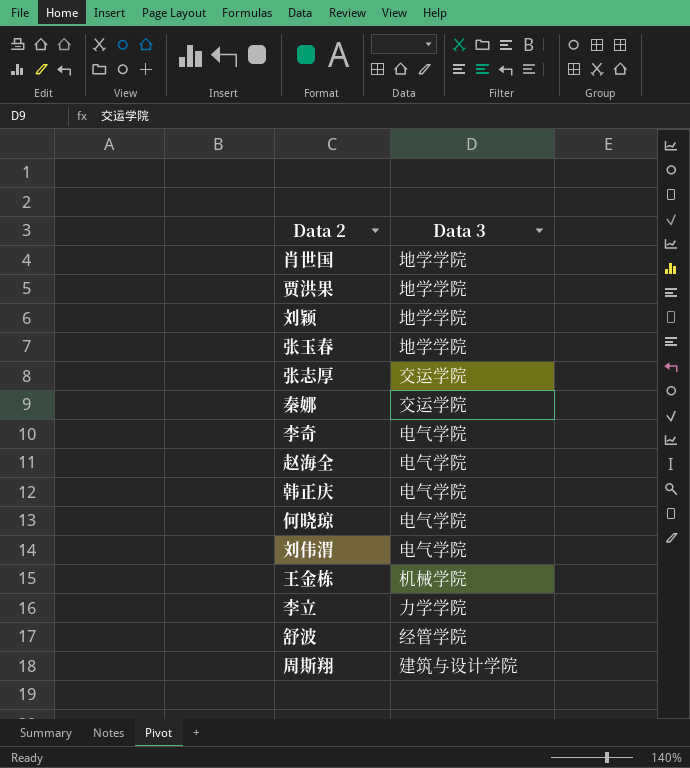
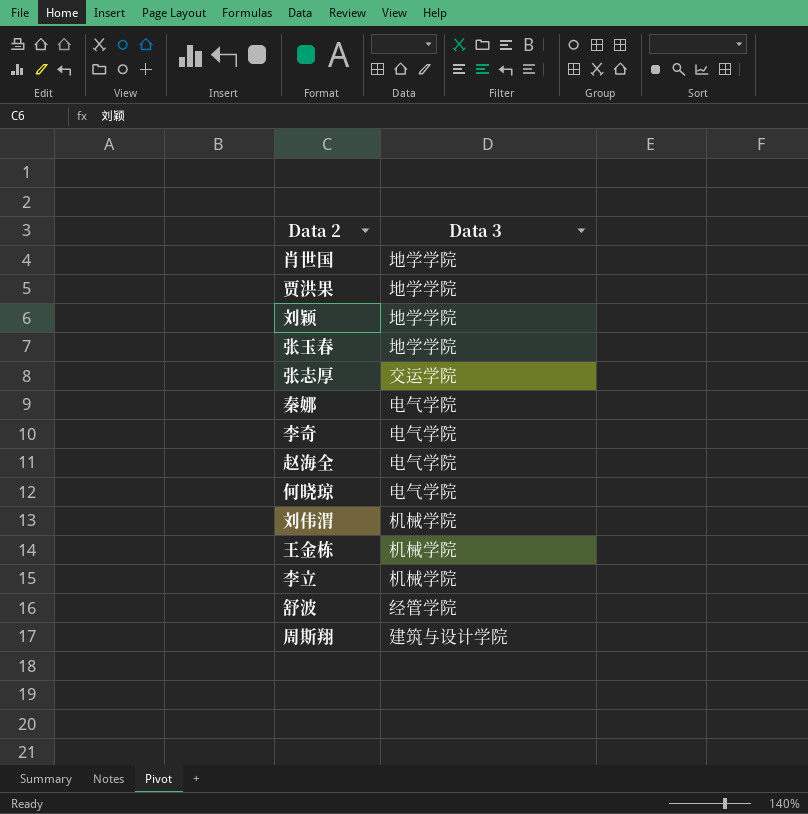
row 韩正庆: 电气学院 -> none
秦娜 | Data 3: 交运学院 -> 电气学院
刘伟渭 | Data 3: 电气学院 -> 机械学院
李立 | Data 3: 力学学院 -> 机械学院

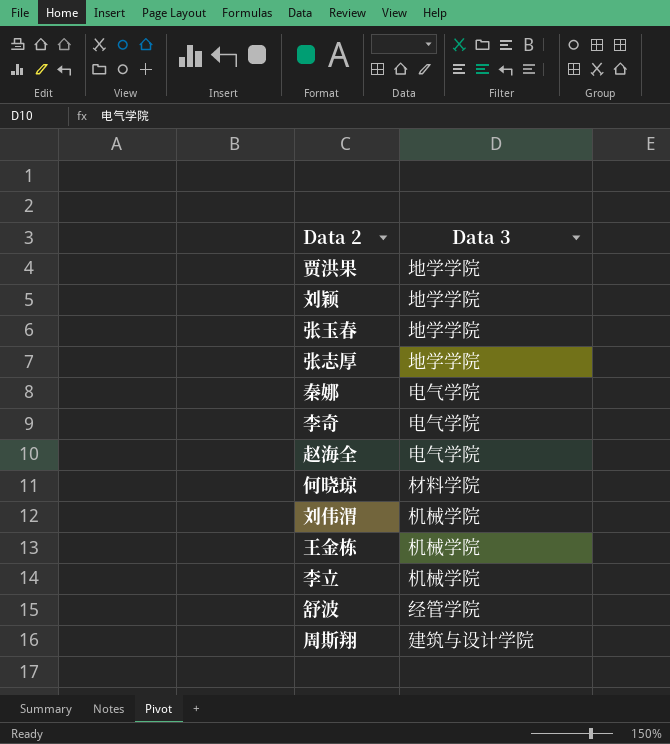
row 肖世国: 地学学院 -> none
张志厚 | Data 3: 交运学院 -> 地学学院
何晓琼 | Data 3: 电气学院 -> 材料学院

